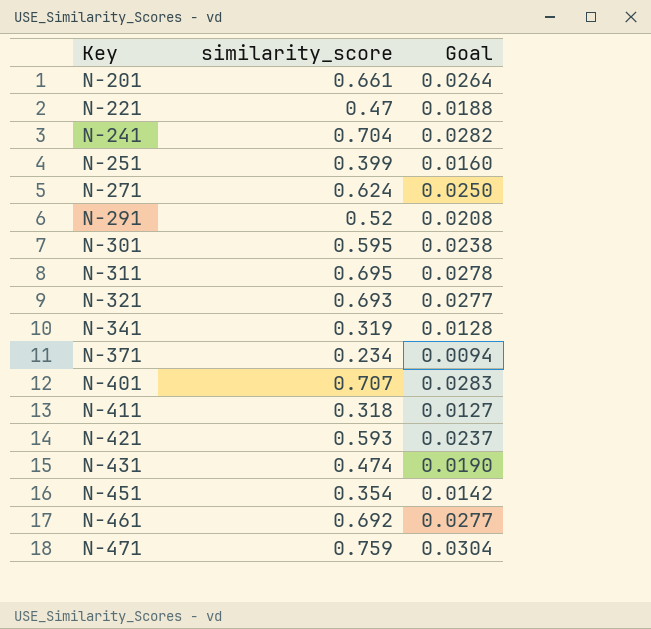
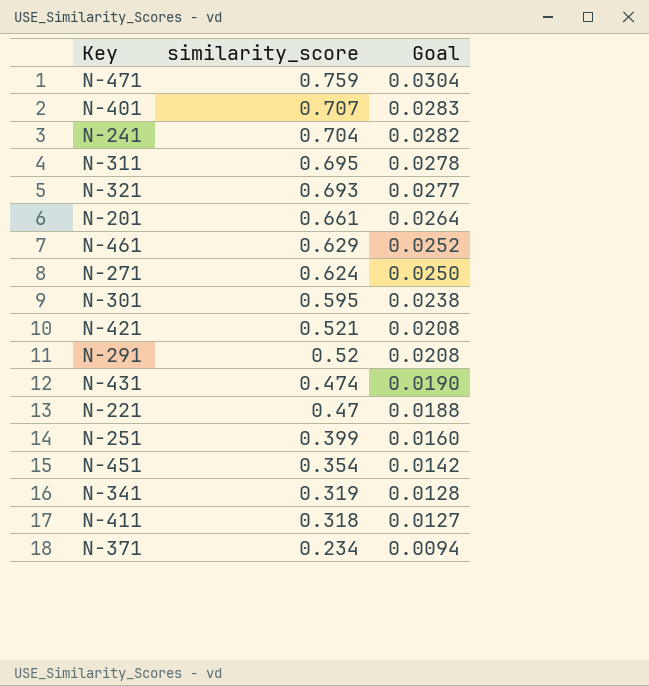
row order: Key ascending -> similarity_score descending
N-461 | similarity_score: 0.692 -> 0.629
N-461 | Goal: 0.0277 -> 0.0252
N-421 | similarity_score: 0.593 -> 0.521
N-421 | Goal: 0.0237 -> 0.0208

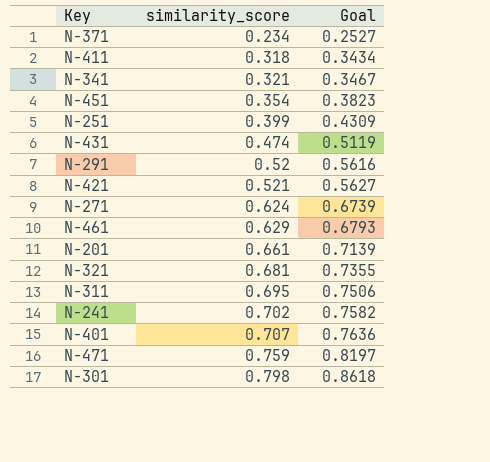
row order: similarity_score descending -> similarity_score ascending
column Goal | formula: [similarity_score] * 0.04 -> [similarity_score] * 1.08
row N-221: 0.47 | 0.0188 -> none
N-341 | similarity_score: 0.319 -> 0.321
N-321 | similarity_score: 0.693 -> 0.681
N-241 | similarity_score: 0.704 -> 0.702
N-301 | similarity_score: 0.595 -> 0.798

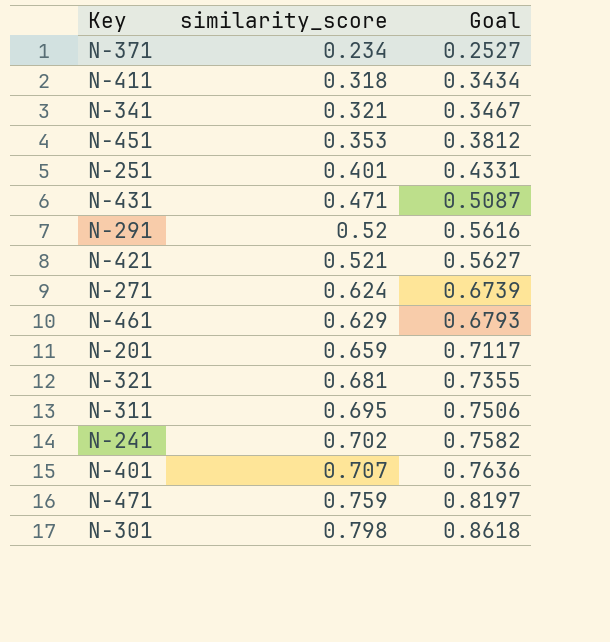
N-451 | similarity_score: 0.354 -> 0.353
N-451 | Goal: 0.3823 -> 0.3812
N-251 | similarity_score: 0.399 -> 0.401
N-251 | Goal: 0.4309 -> 0.4331
N-431 | similarity_score: 0.474 -> 0.471
N-431 | Goal: 0.5119 -> 0.5087
N-201 | similarity_score: 0.661 -> 0.659
N-201 | Goal: 0.7139 -> 0.7117

